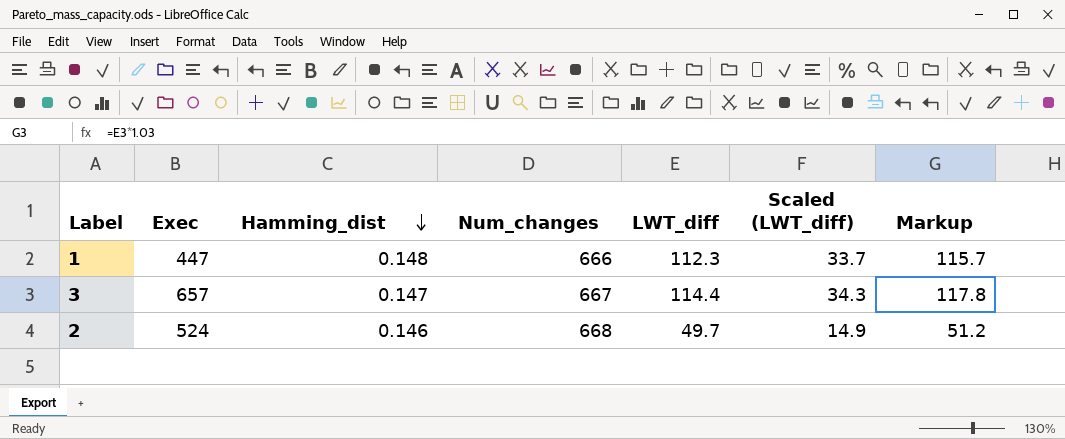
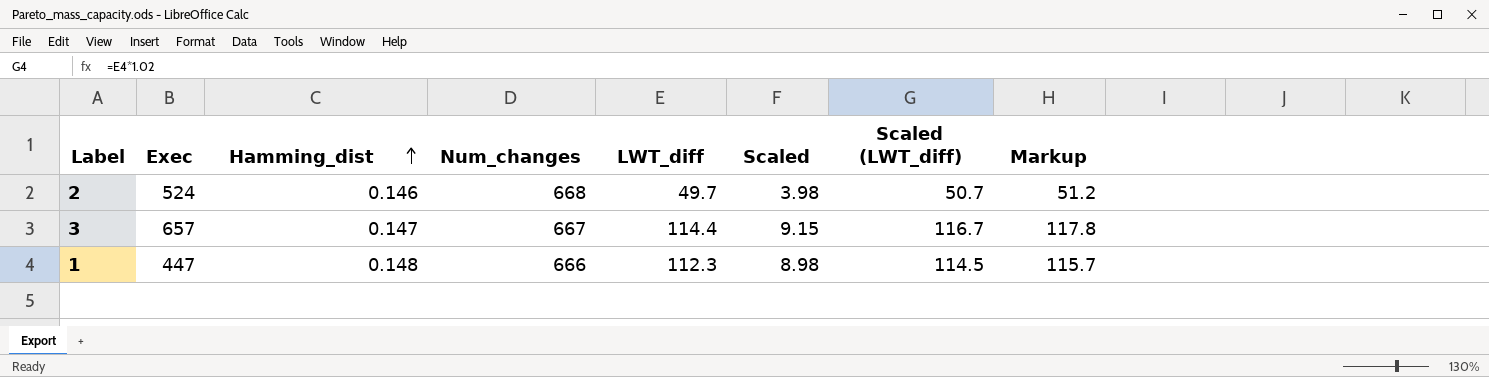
row order: Hamming_dist descending -> Hamming_dist ascending
column Scaled | formula: none -> [LWT_diff] * 0.08
column Scaled (LWT_diff) | formula: [LWT_diff] * 0.3 -> [LWT_diff] * 1.02

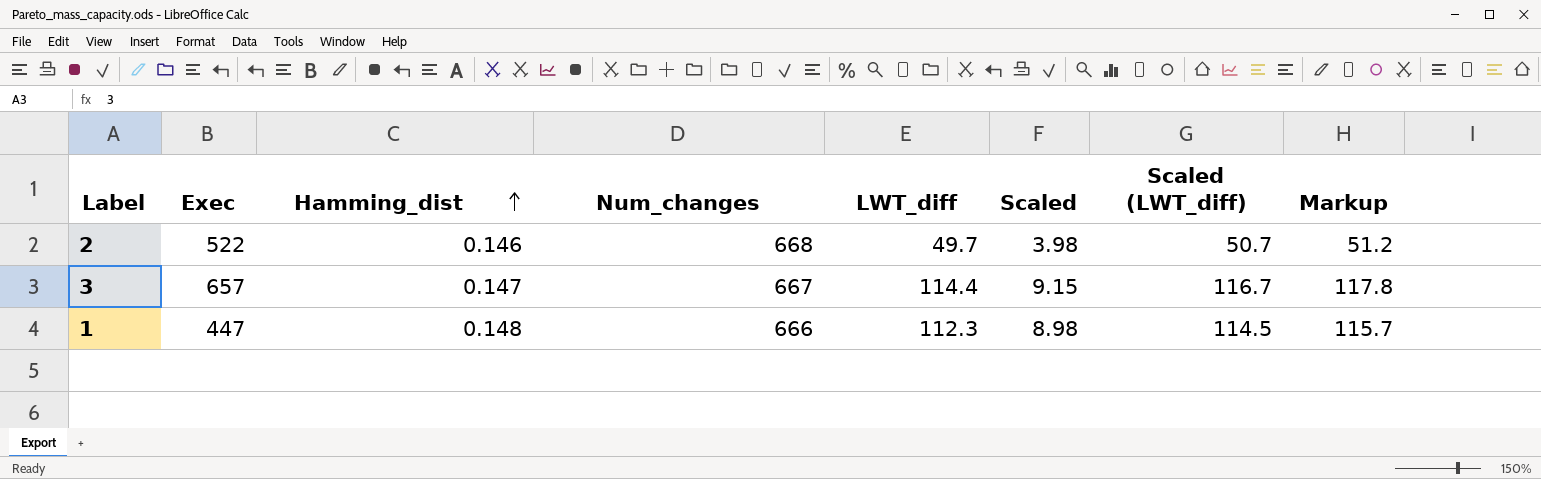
2 | Exec: 524 -> 522

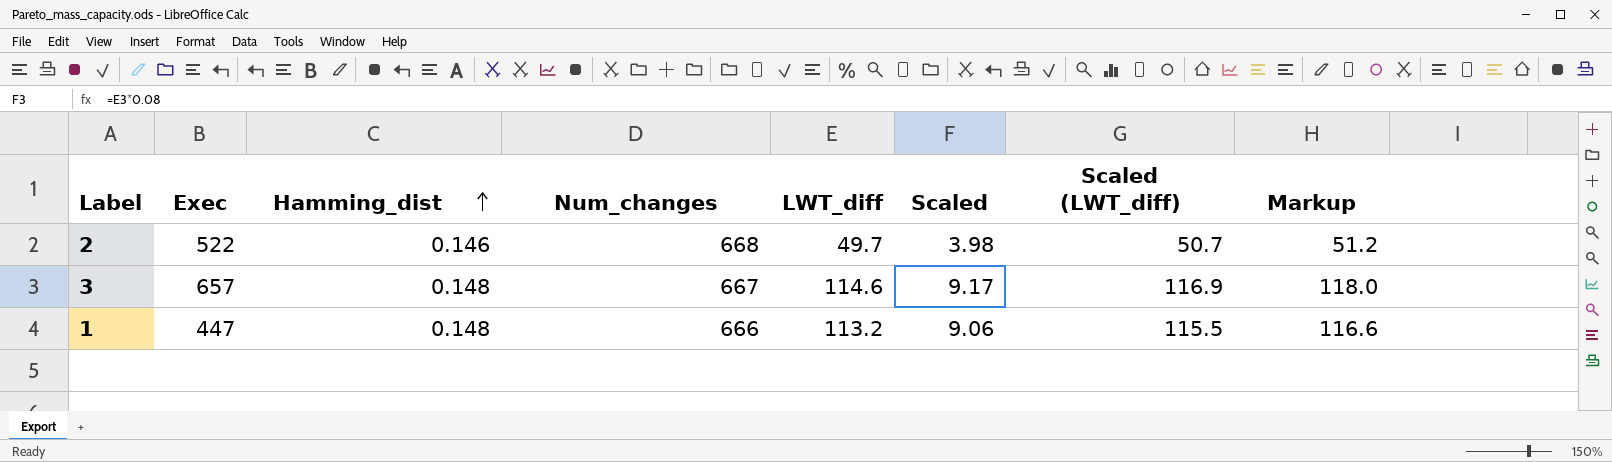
3 | Hamming_dist: 0.147 -> 0.148
3 | LWT_diff: 114.4 -> 114.6
3 | Scaled: 9.15 -> 9.17
3 | Scaled (LWT_diff): 116.7 -> 116.9
3 | Markup: 117.8 -> 118.0
1 | LWT_diff: 112.3 -> 113.2
1 | Scaled: 8.98 -> 9.06
1 | Scaled (LWT_diff): 114.5 -> 115.5
1 | Markup: 115.7 -> 116.6

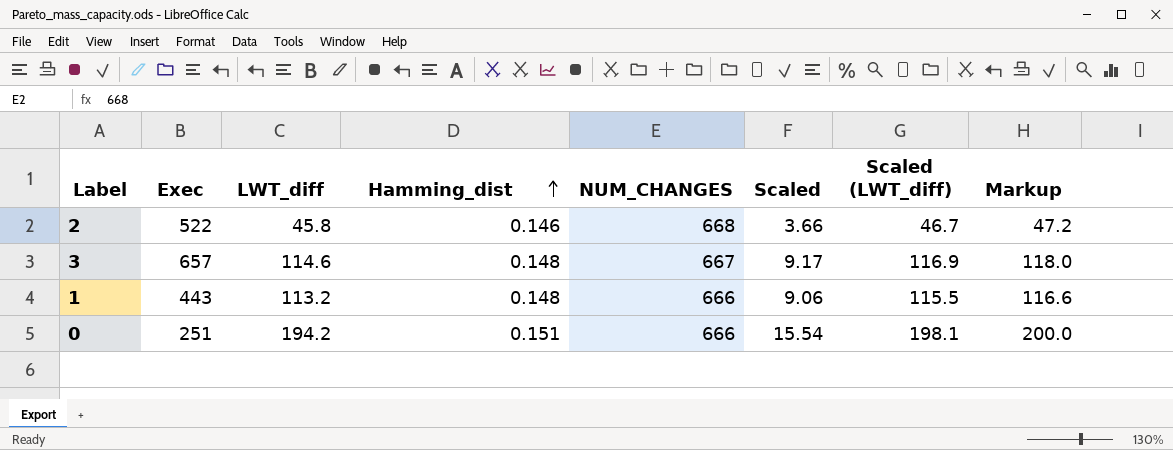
column LWT_diff | position: 5 -> 3
column name: Num_changes -> NUM_CHANGES
2 | LWT_diff: 49.7 -> 45.8
2 | Scaled: 3.98 -> 3.66
2 | Scaled (LWT_diff): 50.7 -> 46.7
2 | Markup: 51.2 -> 47.2
1 | Exec: 447 -> 443
row 0: none -> 251 | 194.2 | 0.151 | 666 | 15.54 | 198.1 | 200.0

